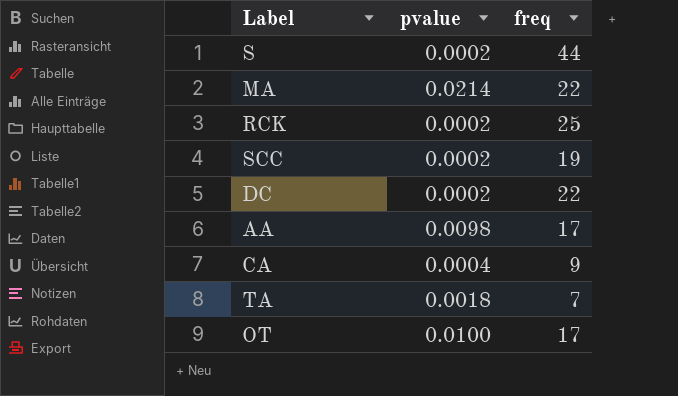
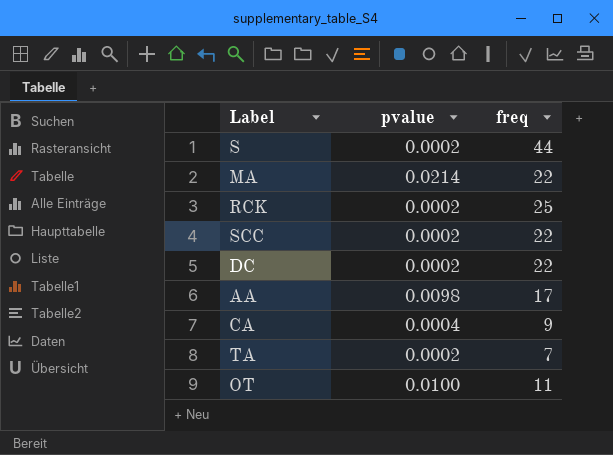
SCC | freq: 19 -> 22
TA | pvalue: 0.0018 -> 0.0002
OT | freq: 17 -> 11

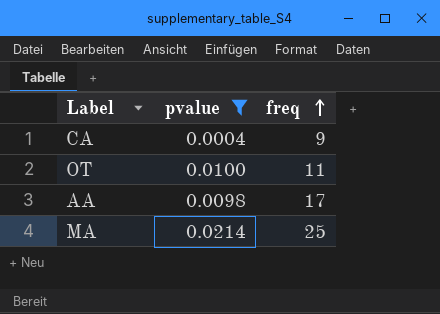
filter: none -> pvalue != 0.0002
row order: none -> freq ascending
MA | freq: 22 -> 25

